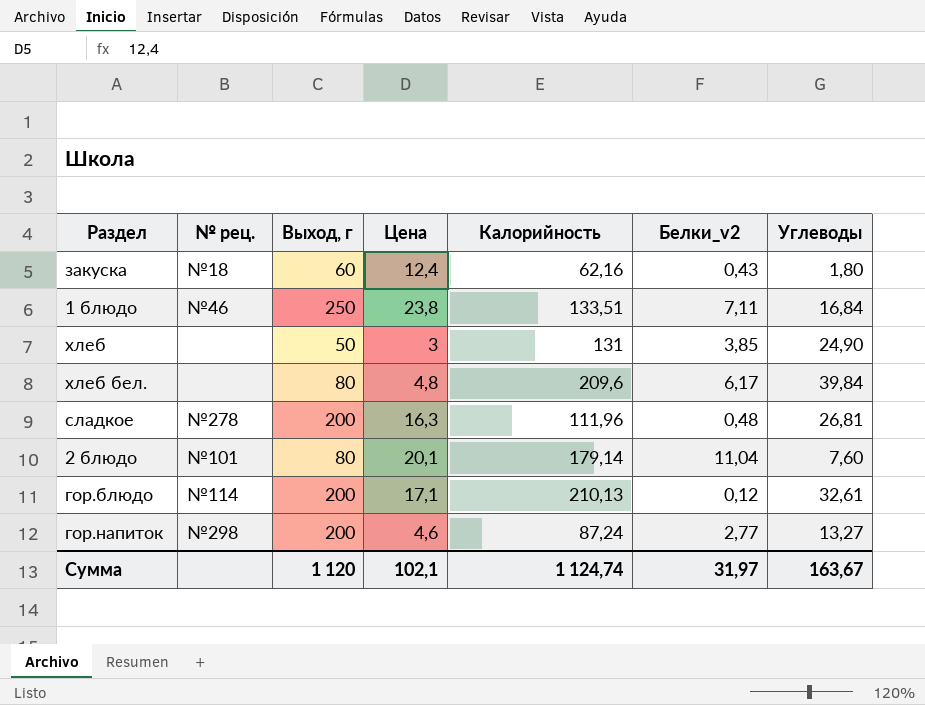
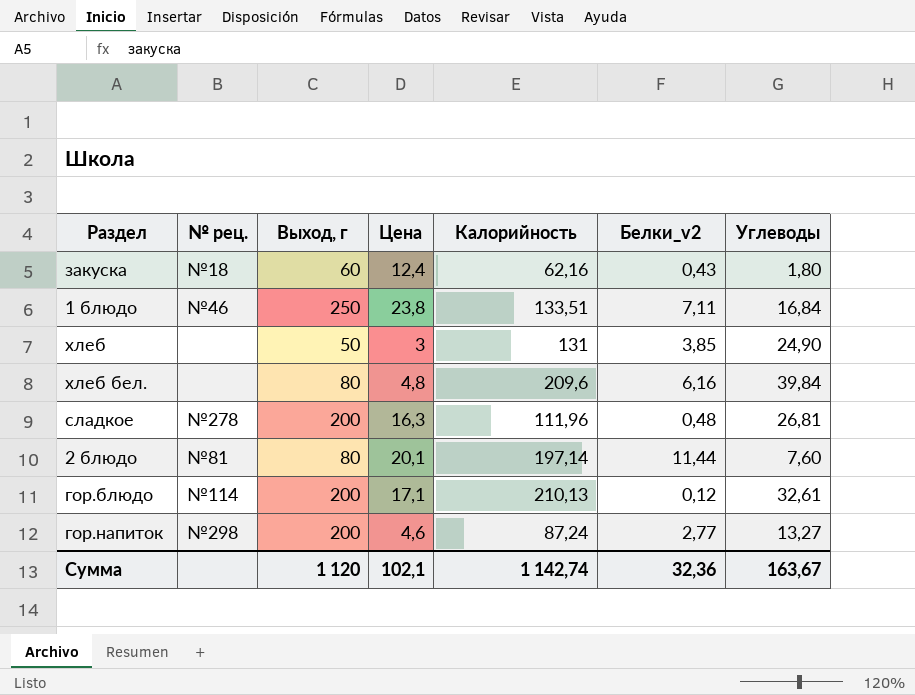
хлеб бел. | Белки_v2: 6,17 -> 6,16
2 блюдо | № рец.: №101 -> №81
2 блюдо | Калорийность: 179,14 -> 197,14
2 блюдо | Белки_v2: 11,04 -> 11,44
Сумма | Калорийность: 1 124,74 -> 1 142,74
Сумма | Белки_v2: 31,97 -> 32,36

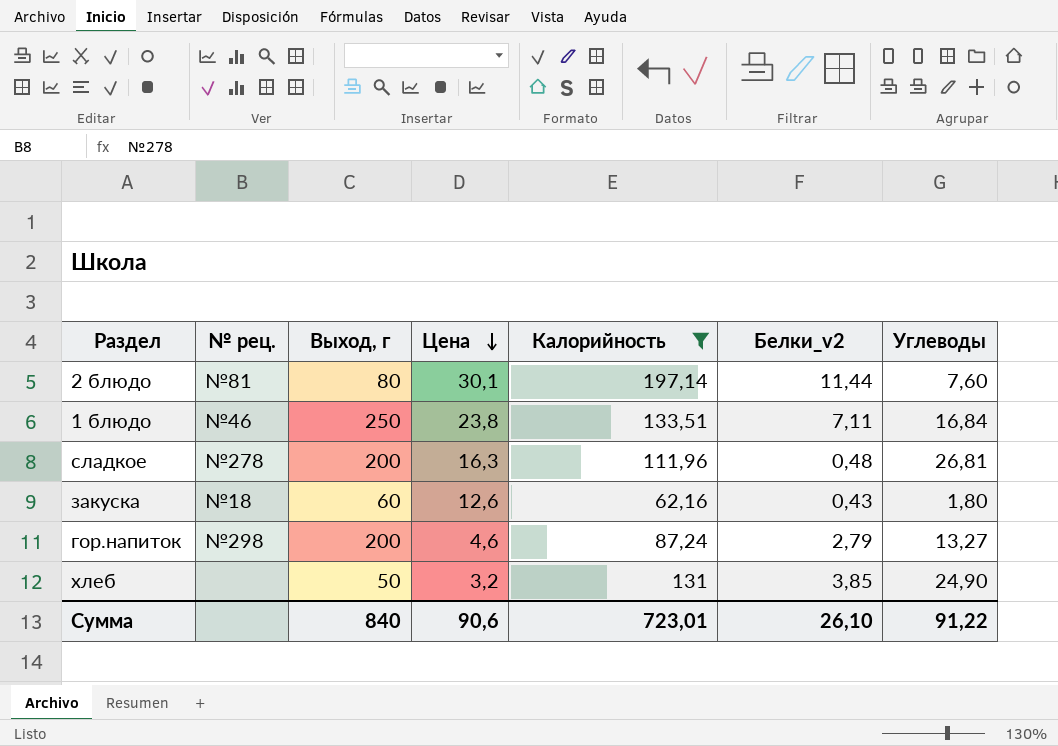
filter: none -> Калорийность <= 197,14
row order: none -> Цена descending
2 блюдо | Цена: 20,1 -> 30,1
закуска | Цена: 12,4 -> 12,6
гор.напиток | Белки_v2: 2,77 -> 2,79
хлеб | Цена: 3 -> 3,2
Сумма | Выход, г: 1 120 -> 840
Сумма | Цена: 102,1 -> 90,6
Сумма | Калорийность: 1 142,74 -> 723,01
Сумма | Белки_v2: 32,36 -> 26,10
Сумма | Углеводы: 163,67 -> 91,22

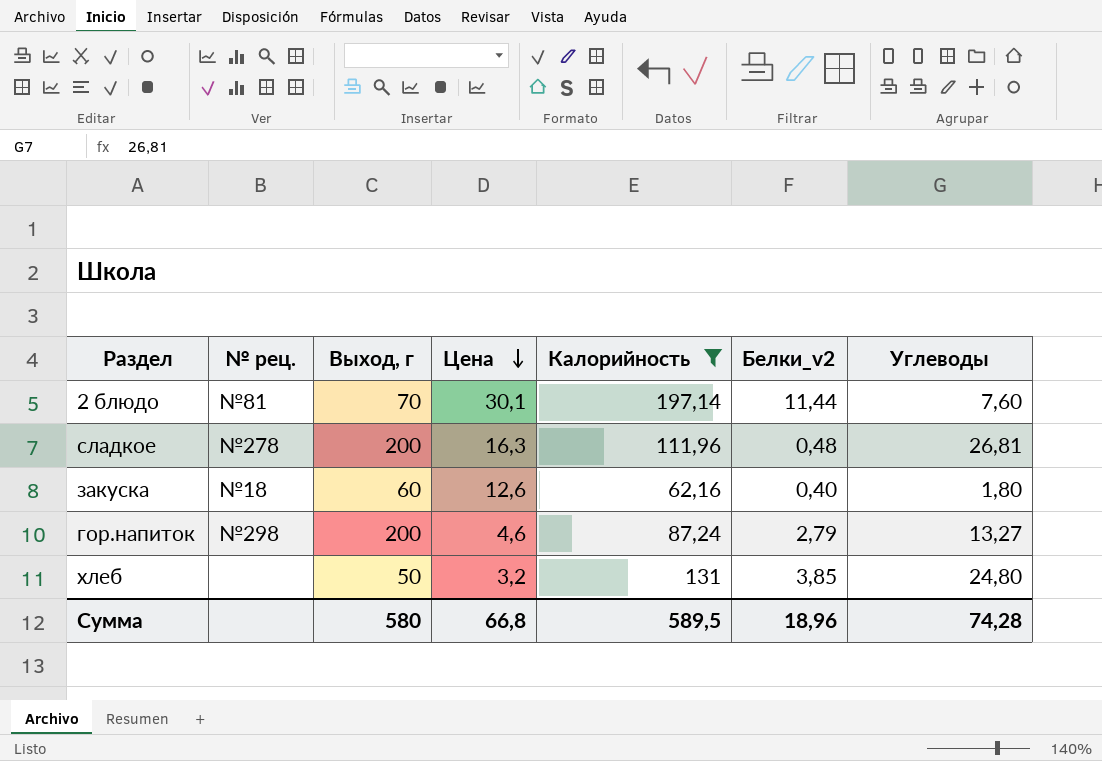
row 1 блюдо: №46 | 250 | 23,8 | 133,51 | 7,11 | 16,84 -> none
2 блюдо | Выход, г: 80 -> 70
закуска | Белки_v2: 0,43 -> 0,40
хлеб | Углеводы: 24,90 -> 24,80
Сумма | Выход, г: 840 -> 580
Сумма | Цена: 90,6 -> 66,8
Сумма | Калорийность: 723,01 -> 589,5
Сумма | Белки_v2: 26,10 -> 18,96
Сумма | Углеводы: 91,22 -> 74,28

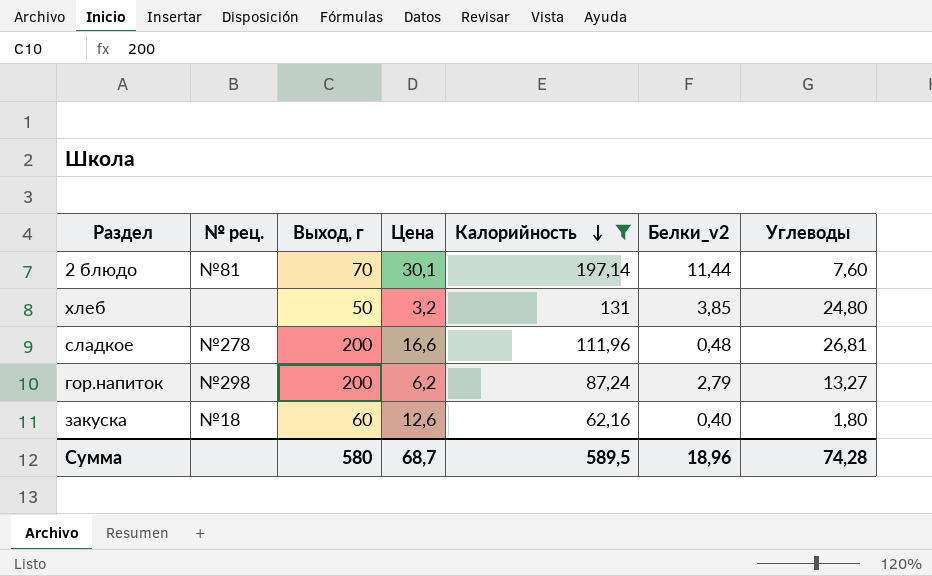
row order: Цена descending -> Калорийность descending
сладкое | Цена: 16,3 -> 16,6
гор.напиток | Цена: 4,6 -> 6,2
Сумма | Цена: 66,8 -> 68,7

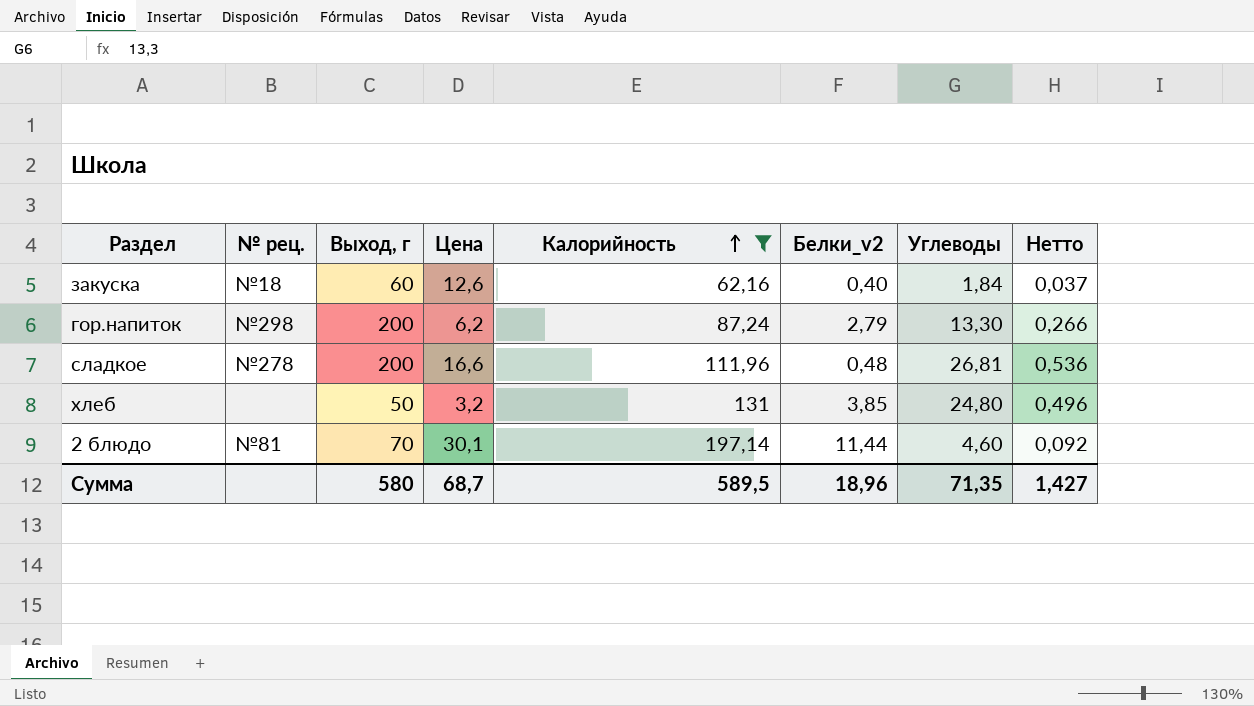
row order: Калорийность descending -> Калорийность ascending
column Нетто | formula: none -> [Углеводы] * 0,02
закуска | Углеводы: 1,80 -> 1,84
гор.напиток | Углеводы: 13,27 -> 13,30
2 блюдо | Углеводы: 7,60 -> 4,60
Сумма | Углеводы: 74,28 -> 71,35

